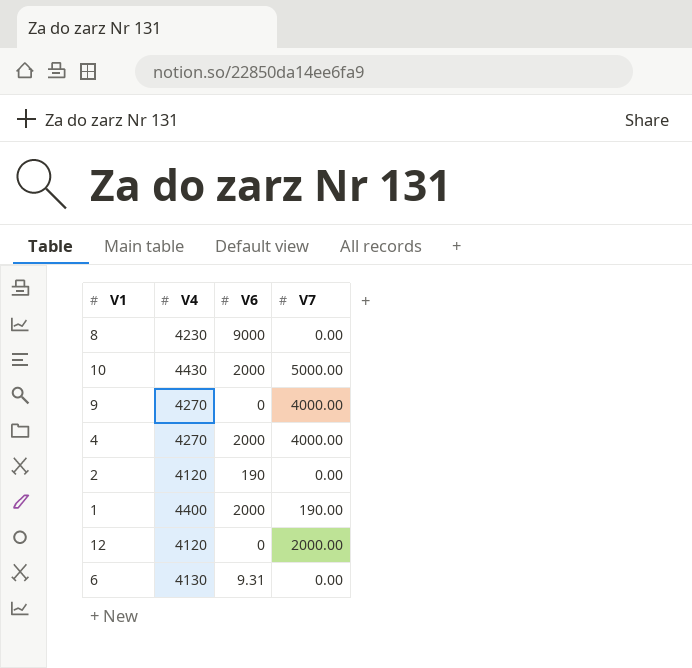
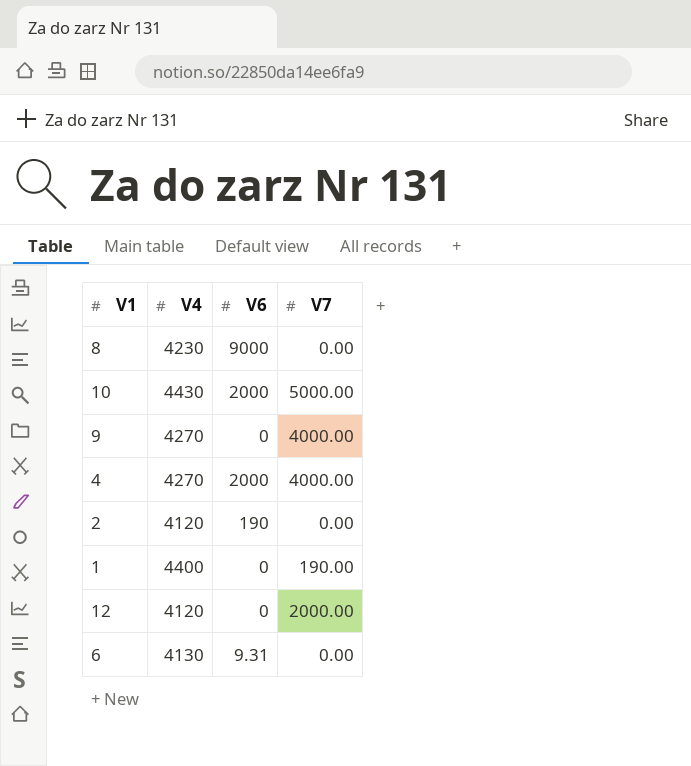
1 | V6: 2000 -> 0

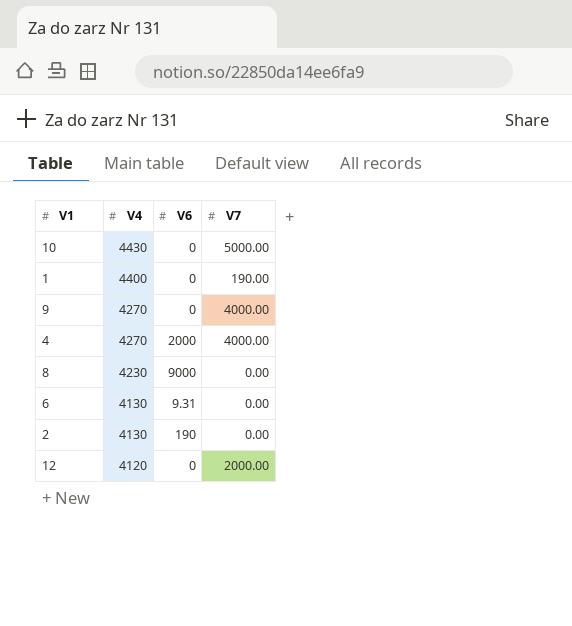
row order: none -> V4 descending
10 | V6: 2000 -> 0
2 | V4: 4120 -> 4130

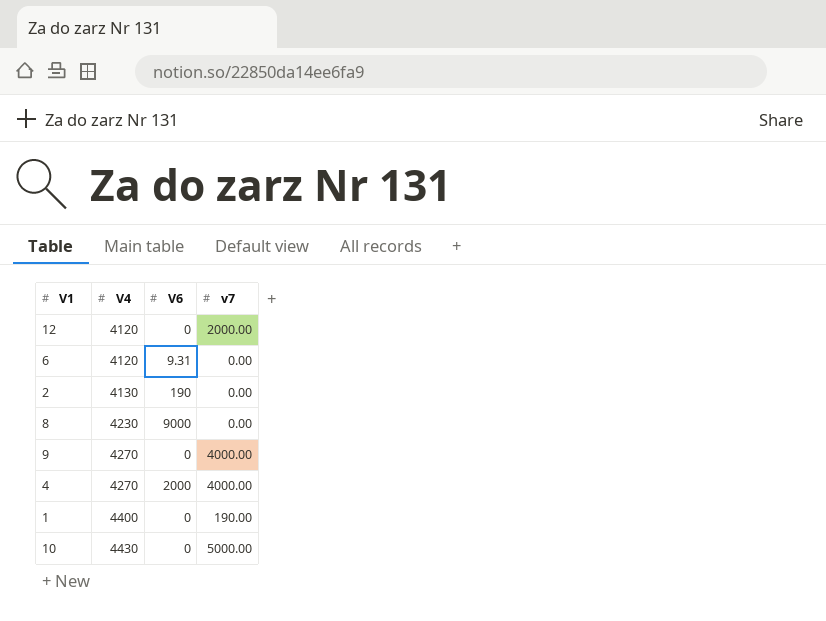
row order: V4 descending -> V4 ascending
column name: V7 -> v7
6 | V4: 4130 -> 4120

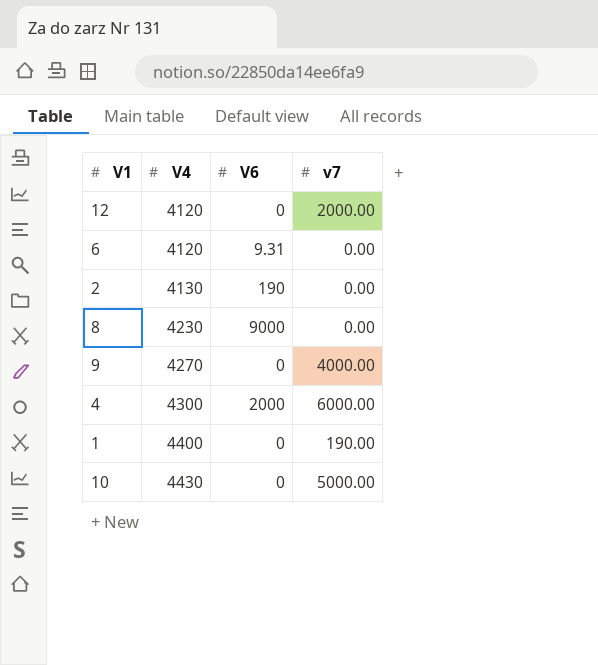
4 | V4: 4270 -> 4300
4 | v7: 4000.00 -> 6000.00

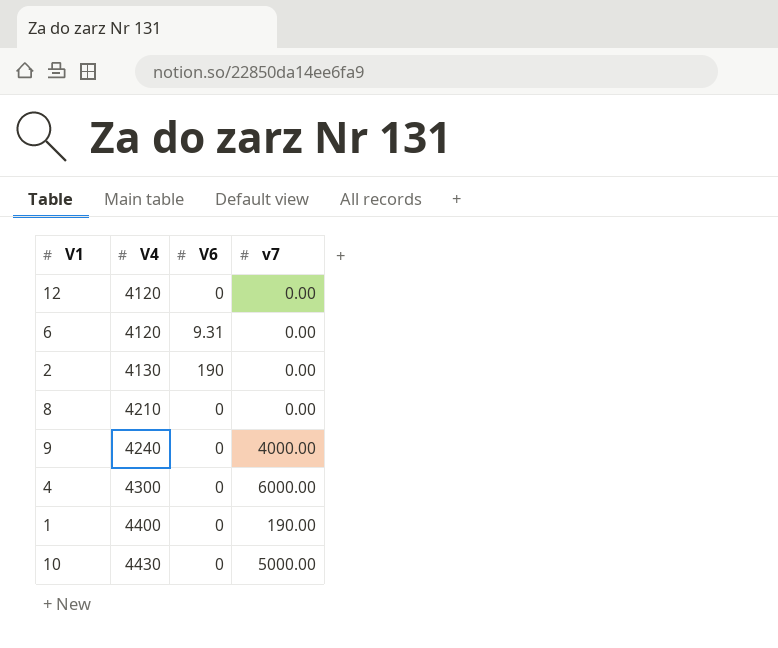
12 | v7: 2000.00 -> 0.00
8 | V4: 4230 -> 4210
8 | V6: 9000 -> 0
9 | V4: 4270 -> 4240
4 | V6: 2000 -> 0

